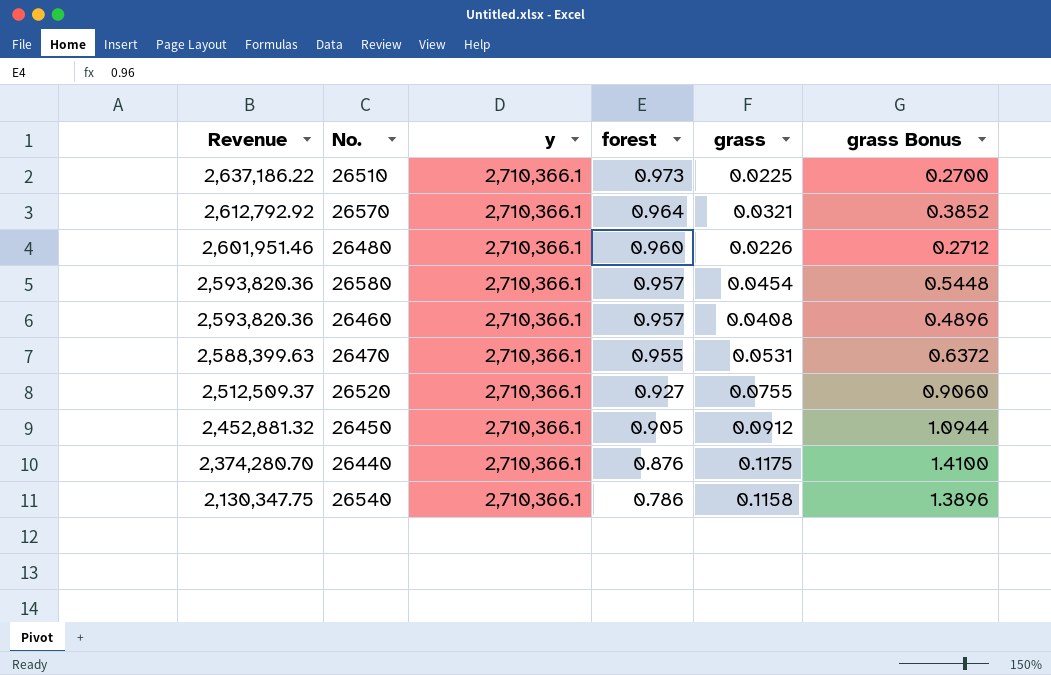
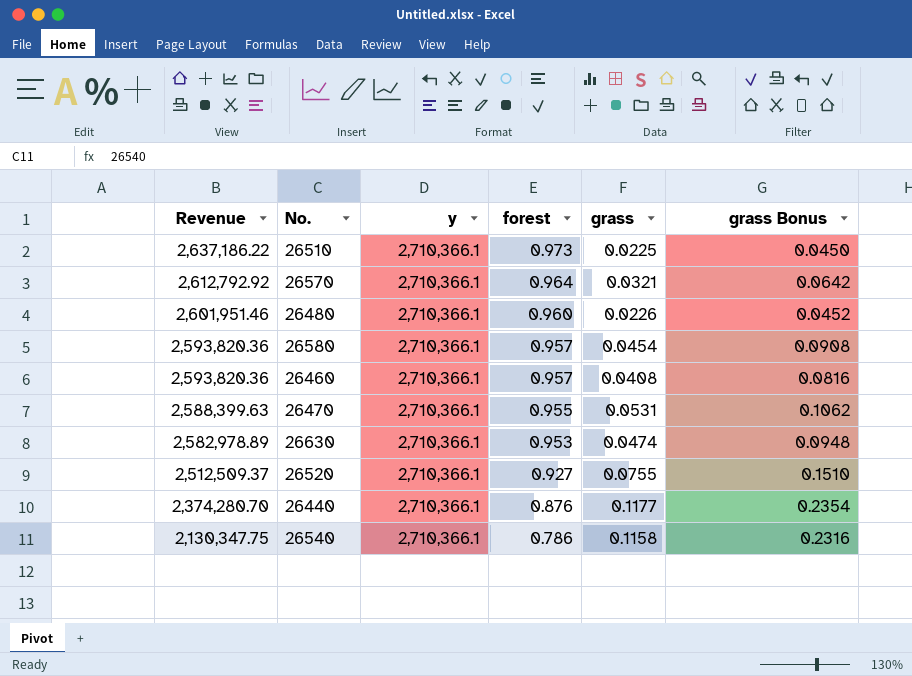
column grass Bonus | formula: [grass] * 12 -> [grass] * 2
row 26450: 2,452,881.32 | 2,710,366.1 | 0.905 | 0.0912 | 1.0944 -> none
row 26630: none -> 2,582,978.89 | 2,710,366.1 | 0.953 | 0.0474 | 0.0948
26440 | grass: 0.1175 -> 0.1177

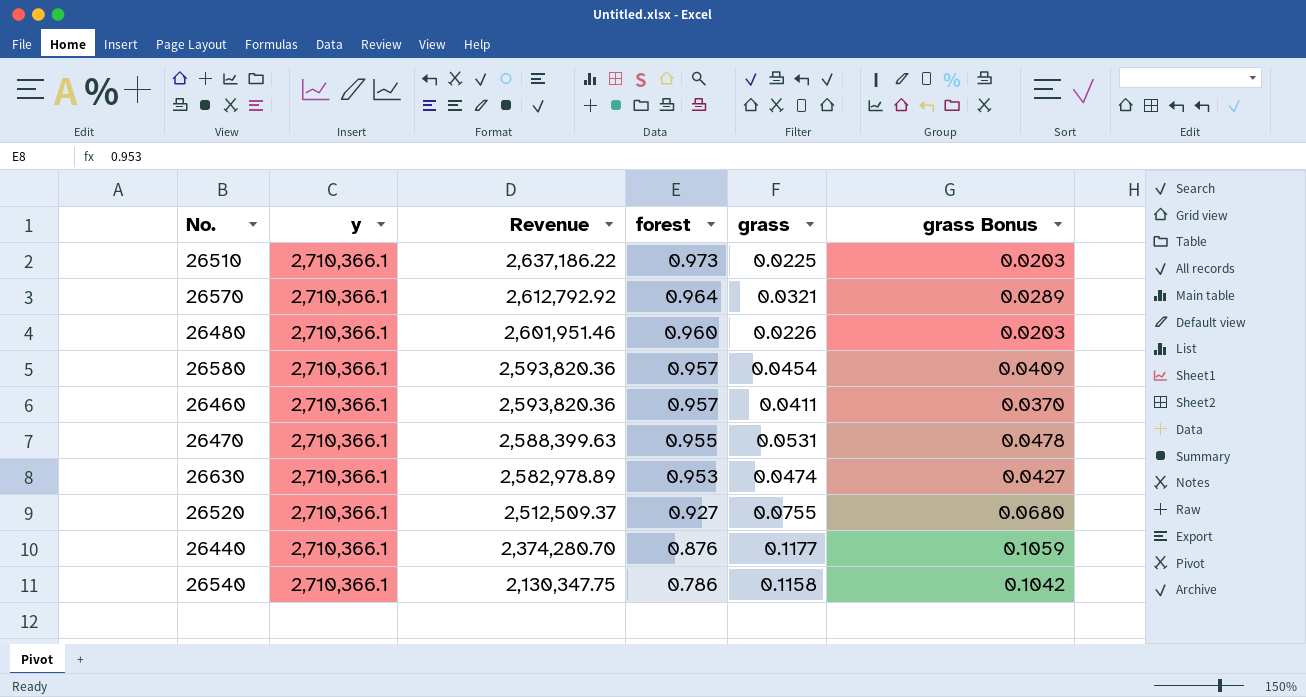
column Revenue | position: 1 -> 3
column grass Bonus | formula: [grass] * 2 -> [grass] * 0.9
26460 | grass: 0.0408 -> 0.0411

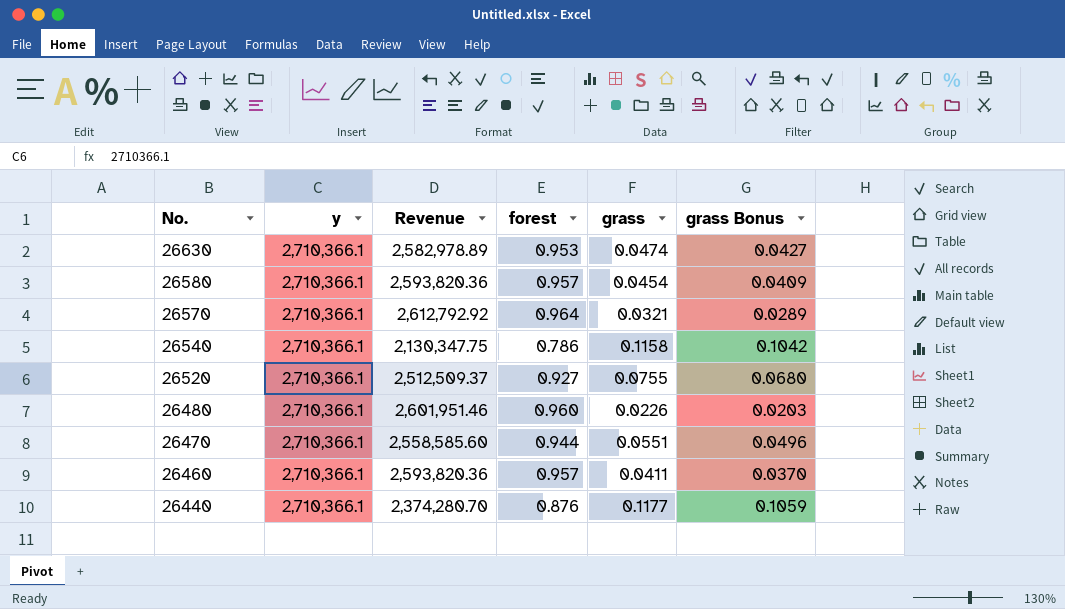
row order: Revenue descending -> No. descending
row 26510: 2,710,366.1 | 2,637,186.22 | 0.973 | 0.0225 | 0.0203 -> none
26470 | Revenue: 2,588,399.63 -> 2,558,585.60
26470 | forest: 0.955 -> 0.944
26470 | grass: 0.0531 -> 0.0551
26470 | grass Bonus: 0.0478 -> 0.0496

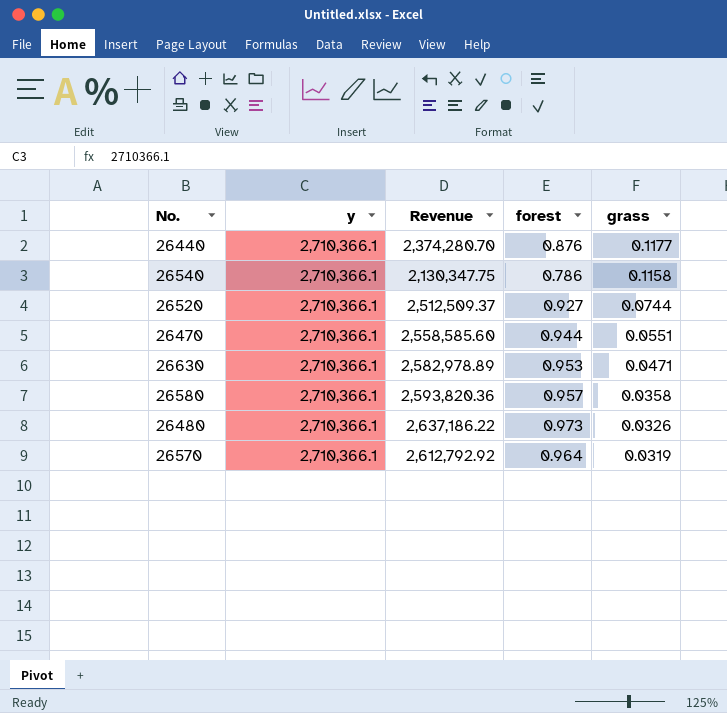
row order: No. descending -> grass descending
column grass Bonus | formula: [grass] * 0.9 -> none
row 26460: 2,710,366.1 | 2,593,820.36 | 0.957 | 0.0411 | 0.0370 -> none
26520 | grass: 0.0755 -> 0.0744
26630 | grass: 0.0474 -> 0.0471
26580 | grass: 0.0454 -> 0.0358
26480 | Revenue: 2,601,951.46 -> 2,637,186.22
26480 | forest: 0.960 -> 0.973
26480 | grass: 0.0226 -> 0.0326
26570 | grass: 0.0321 -> 0.0319

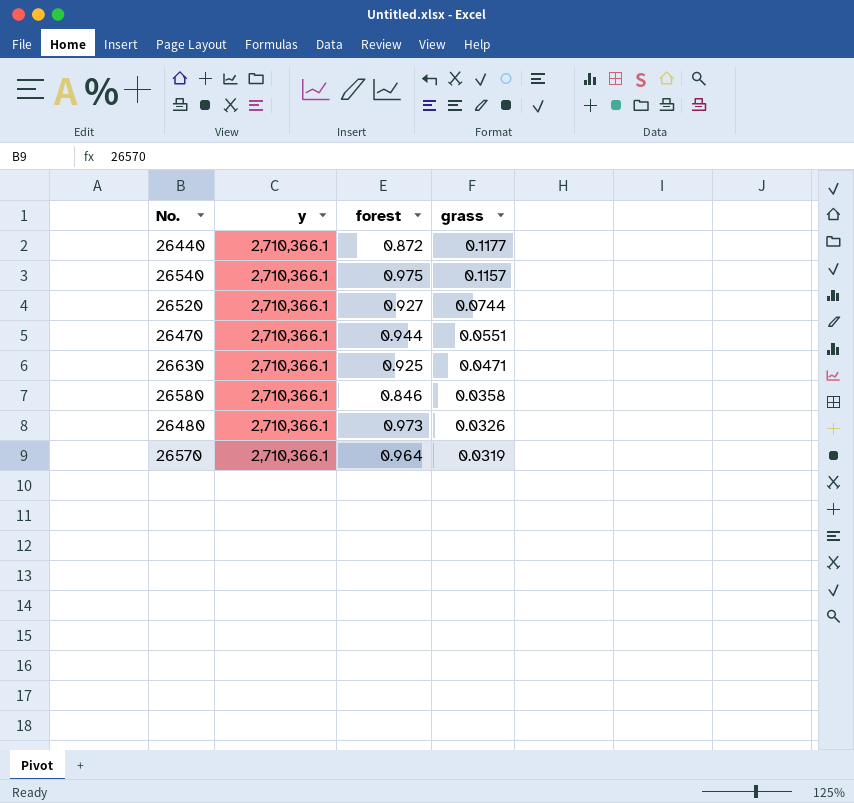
column Revenue | formula: [y] * [forest] -> none
26440 | forest: 0.876 -> 0.872
26540 | forest: 0.786 -> 0.975
26540 | grass: 0.1158 -> 0.1157
26630 | forest: 0.953 -> 0.925
26580 | forest: 0.957 -> 0.846

